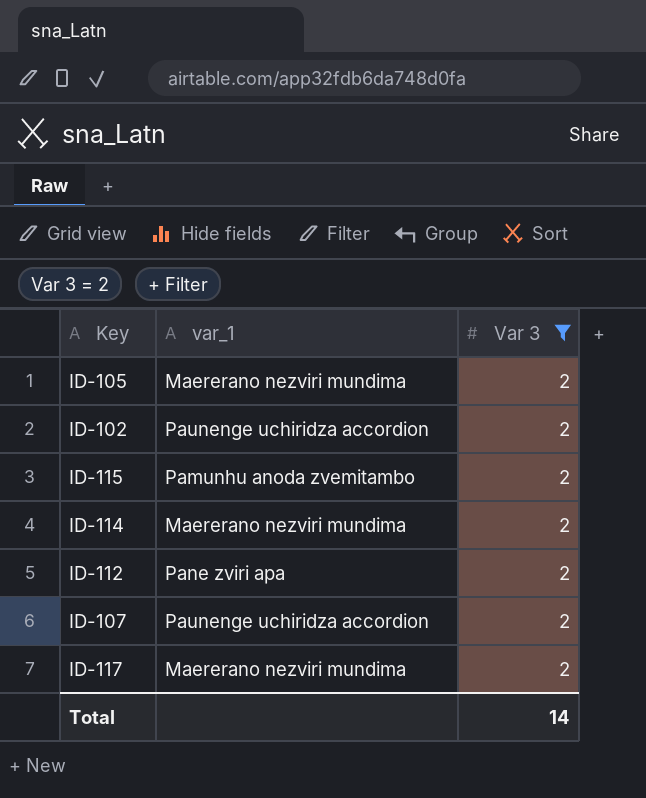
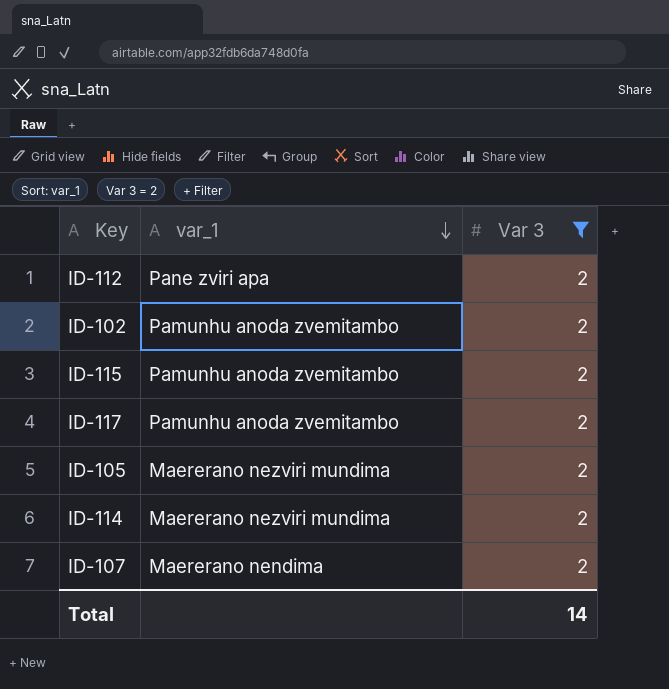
row order: none -> var_1 descending
ID-102 | var_1: Paunenge uchiridza accordion -> Pamunhu anoda zvemitambo
ID-117 | var_1: Maererano nezviri mundima -> Pamunhu anoda zvemitambo
ID-107 | var_1: Paunenge uchiridza accordion -> Maererano nendima

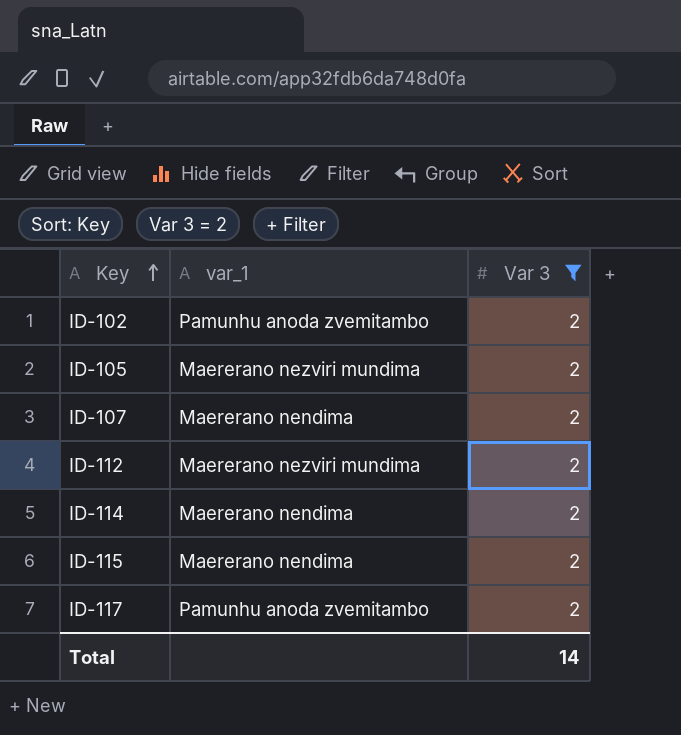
row order: var_1 descending -> Key ascending
ID-112 | var_1: Pane zviri apa -> Maererano nezviri mundima
ID-114 | var_1: Maererano nezviri mundima -> Maererano nendima
ID-115 | var_1: Pamunhu anoda zvemitambo -> Maererano nendima

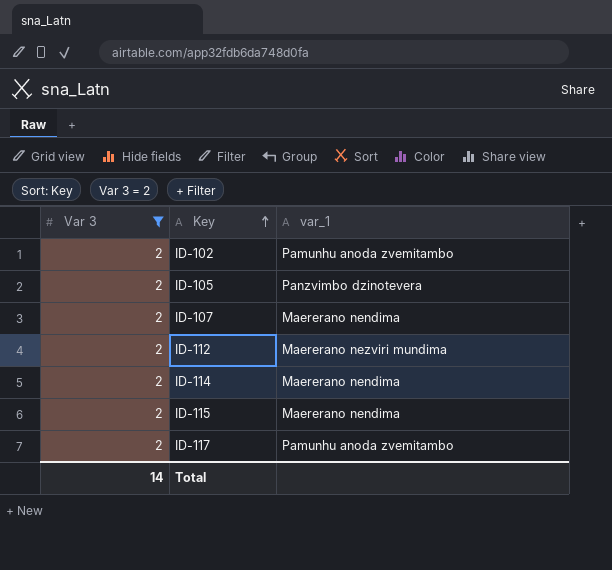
column Var 3 | position: 3 -> 1
ID-105 | var_1: Maererano nezviri mundima -> Panzvimbo dzinotevera

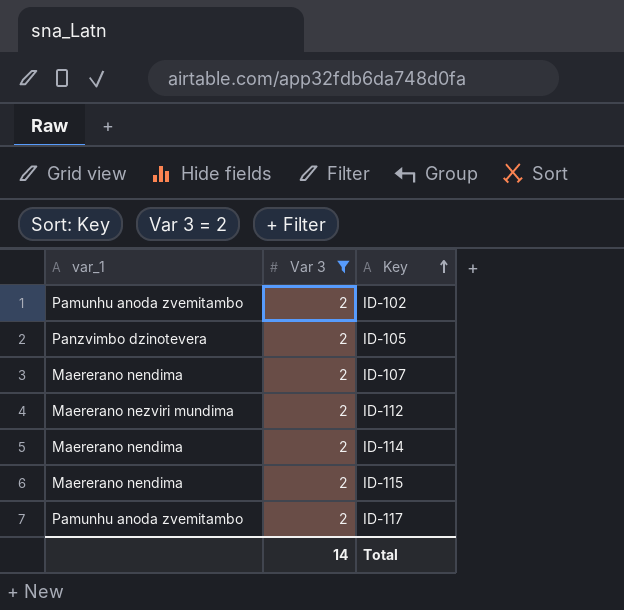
column var_1 | position: 3 -> 1

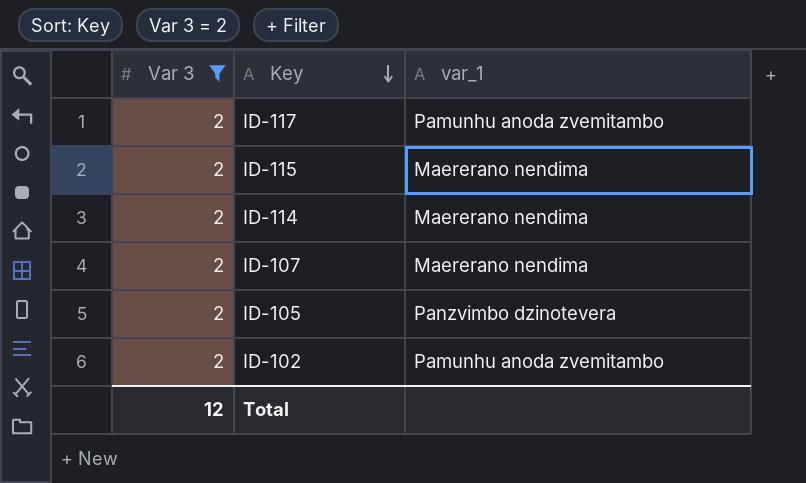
row order: Key ascending -> Key descending
column var_1 | position: 1 -> 3
row ID-112: Maererano nezviri mundima | 2 -> none
Total | Var 3: 14 -> 12

